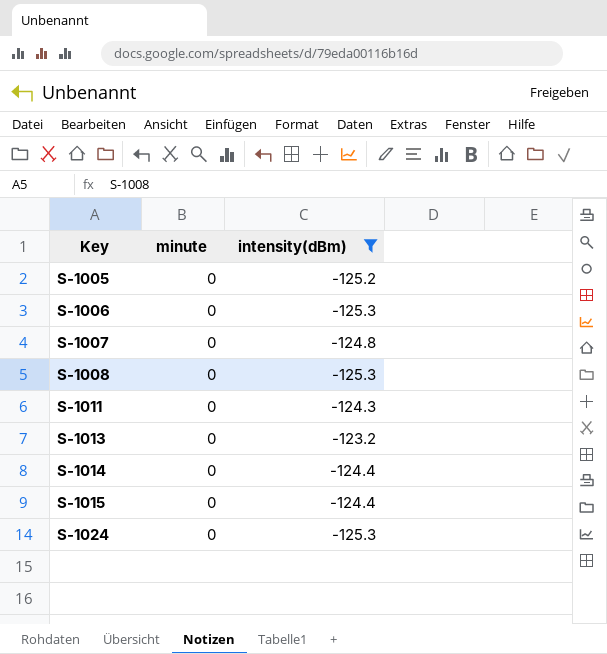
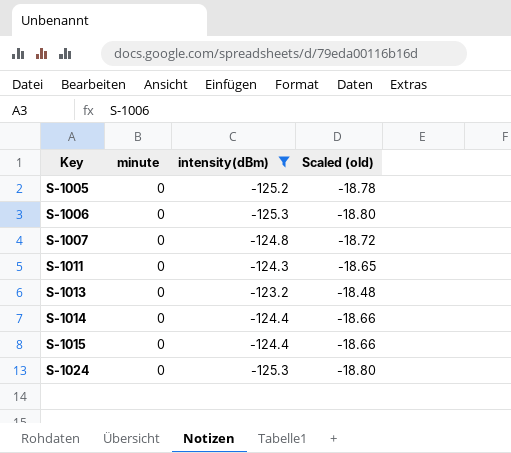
column Scaled (old) | formula: none -> [intensity(dBm)] * 0.15
row S-1008: 0 | -125.3 -> none

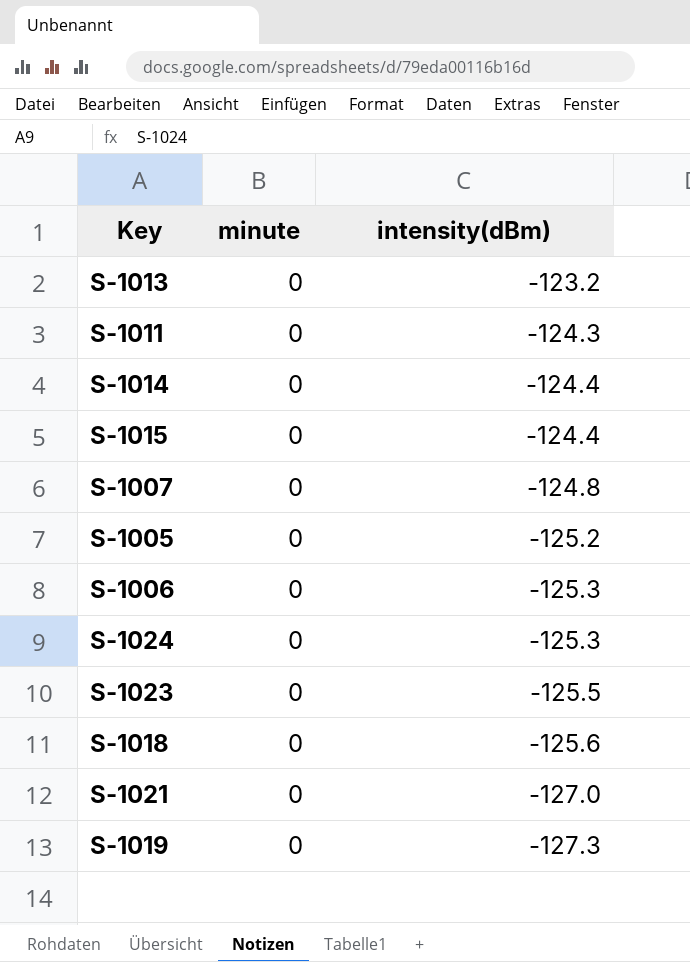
filter: intensity(dBm) >= -125.3 -> none
row order: Key ascending -> intensity(dBm) descending
column Scaled (old) | formula: [intensity(dBm)] * 0.15 -> none

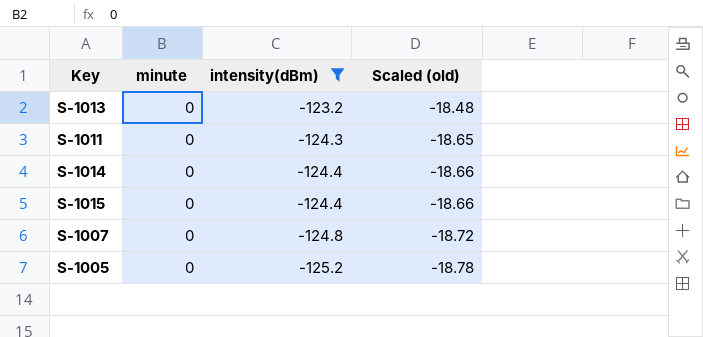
filter: none -> intensity(dBm) >= -125.2
column Scaled (old) | formula: none -> [intensity(dBm)] * 0.15

